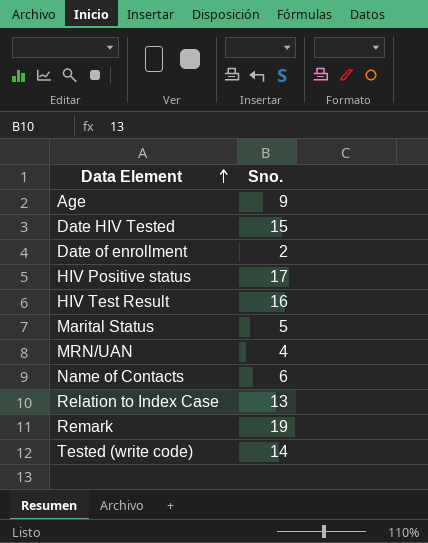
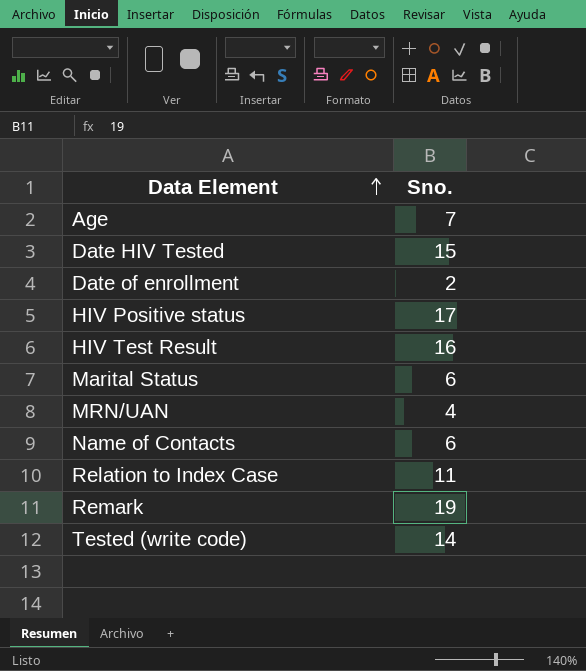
Age | Sno.: 9 -> 7
Marital Status | Sno.: 5 -> 6
Relation to Index Case | Sno.: 13 -> 11

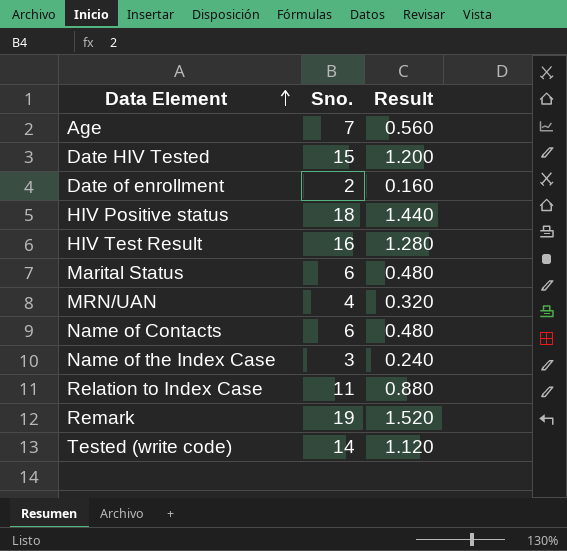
column Result | formula: none -> [Sno.] * 0.08
HIV Positive status | Sno.: 17 -> 18
row Name of the Index Case: none -> 3 | 0.240

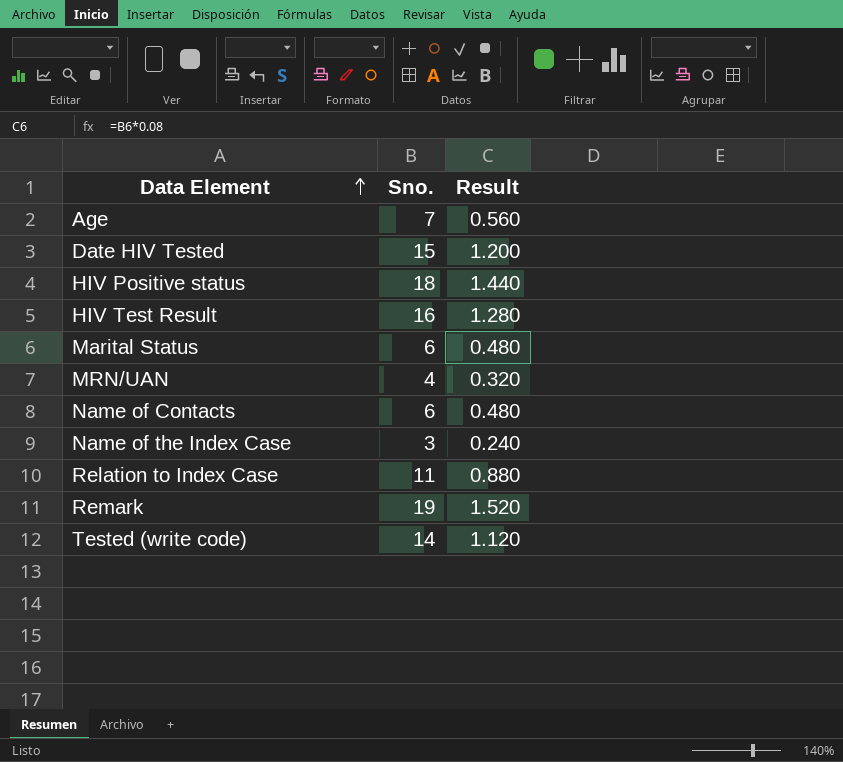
row Date of enrollment: 2 | 0.160 -> none

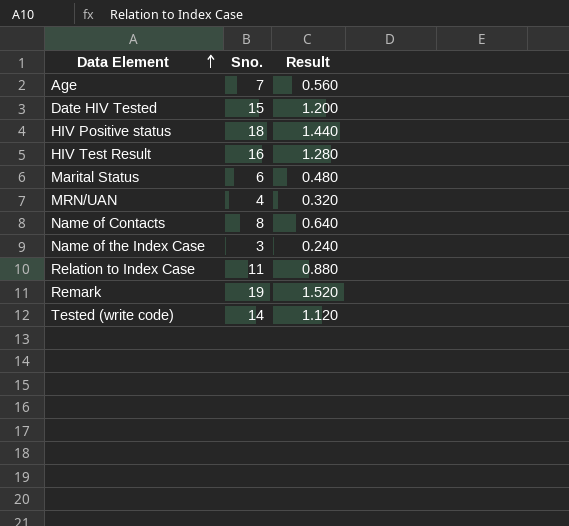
Name of Contacts | Sno.: 6 -> 8
Name of Contacts | Result: 0.480 -> 0.640

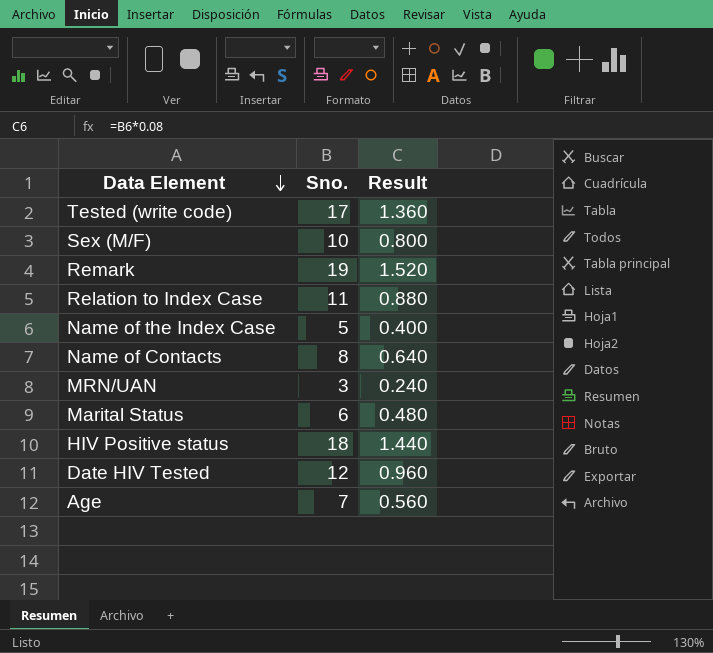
row order: Data Element ascending -> Data Element descending
row HIV Test Result: 16 | 1.280 -> none
Tested (write code) | Sno.: 14 -> 17
Tested (write code) | Result: 1.120 -> 1.360
row Sex (M/F): none -> 10 | 0.800
Name of the Index Case | Sno.: 3 -> 5
Name of the Index Case | Result: 0.240 -> 0.400
MRN/UAN | Sno.: 4 -> 3
MRN/UAN | Result: 0.320 -> 0.240
Date HIV Tested | Sno.: 15 -> 12
Date HIV Tested | Result: 1.200 -> 0.960

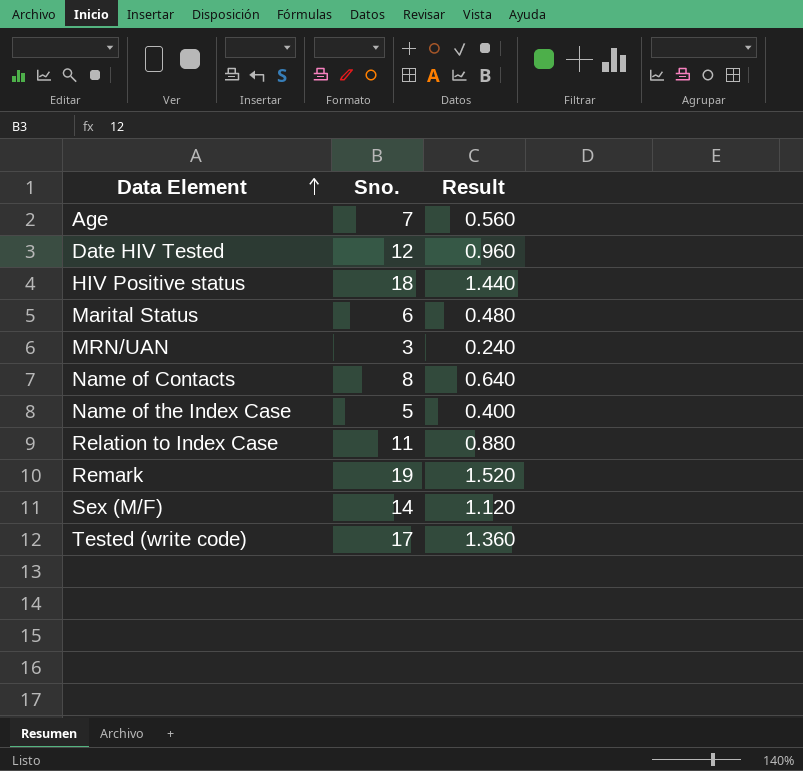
row order: Data Element descending -> Data Element ascending
Sex (M/F) | Sno.: 10 -> 14
Sex (M/F) | Result: 0.800 -> 1.120

